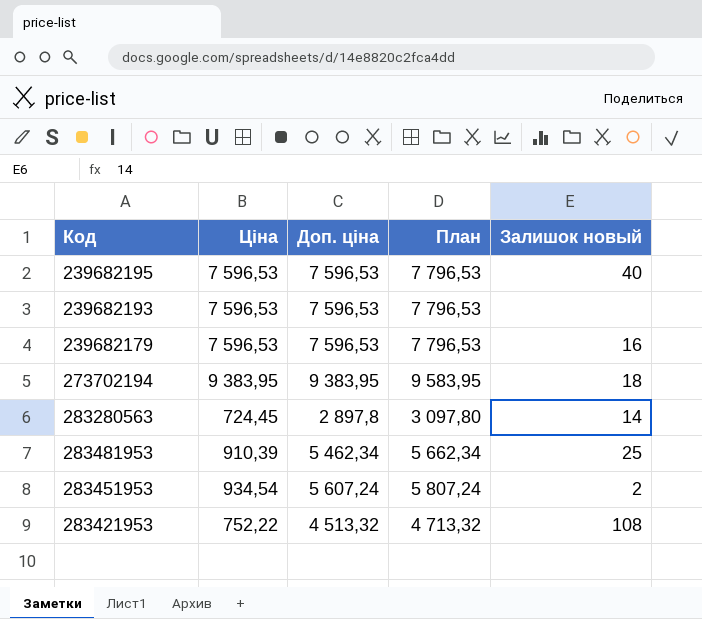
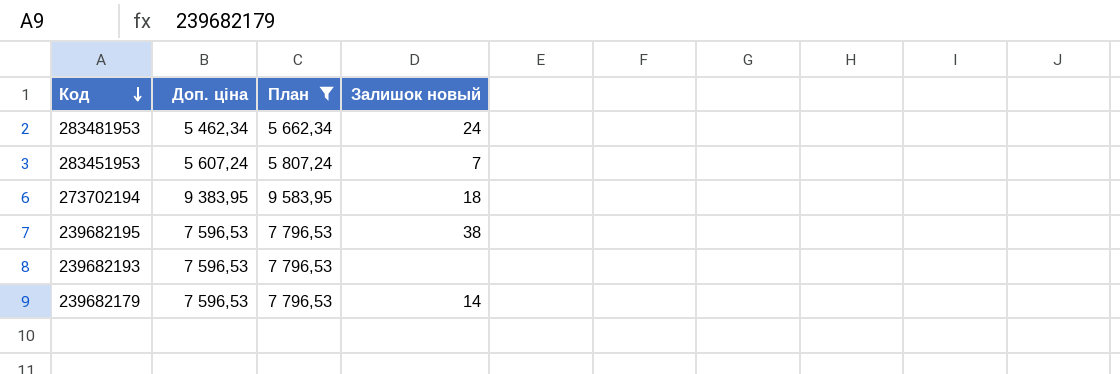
filter: none -> План >= 5 662,34
row order: none -> Код descending
column Ціна | position: 2 -> none
283481953 | Залишок новый: 25 -> 24
283451953 | Залишок новый: 2 -> 7
239682195 | Залишок новый: 40 -> 38
239682179 | Залишок новый: 16 -> 14

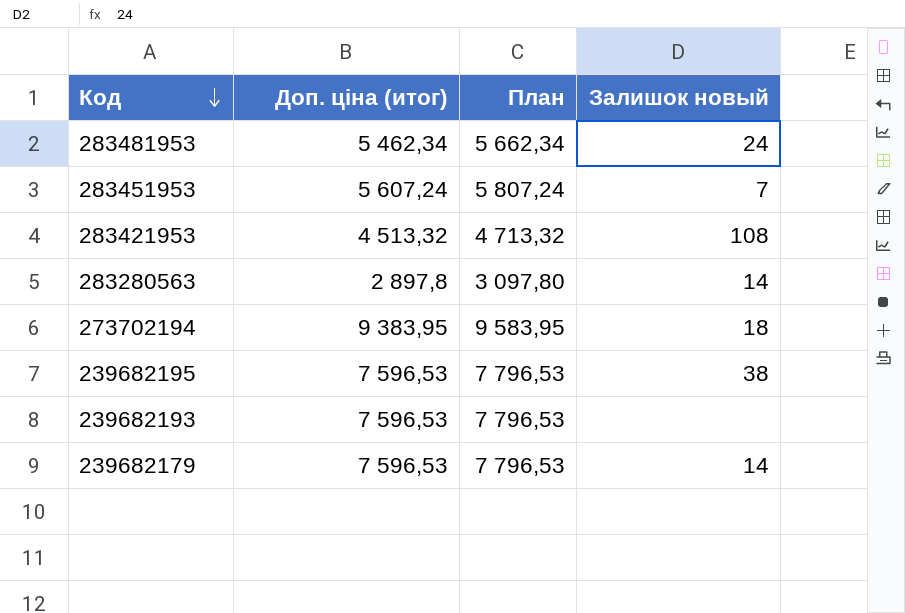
filter: План >= 5 662,34 -> none
column name: Доп. ціна -> Доп. ціна (итог)

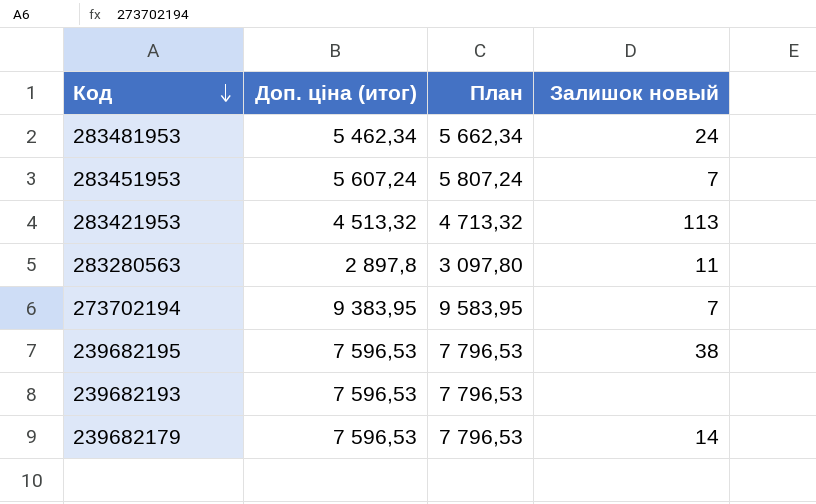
283421953 | Залишок новый: 108 -> 113
283280563 | Залишок новый: 14 -> 11
273702194 | Залишок новый: 18 -> 7

